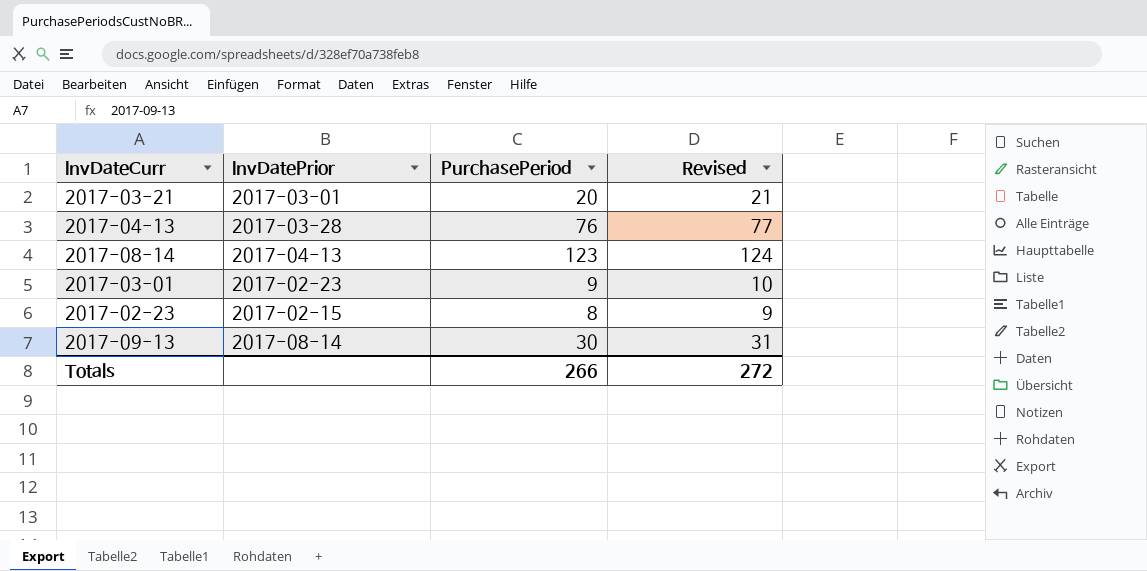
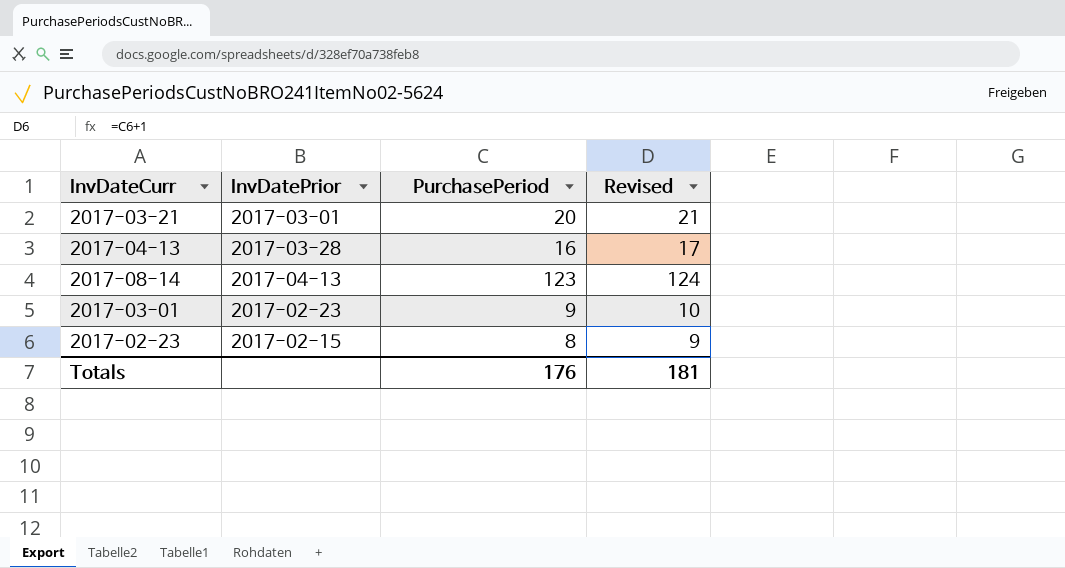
row 2017-09-13: 2017-08-14 | 30 | 31 -> none
2017-04-13 | PurchasePeriod: 76 -> 16
2017-04-13 | Revised: 77 -> 17
Totals | PurchasePeriod: 266 -> 176
Totals | Revised: 272 -> 181

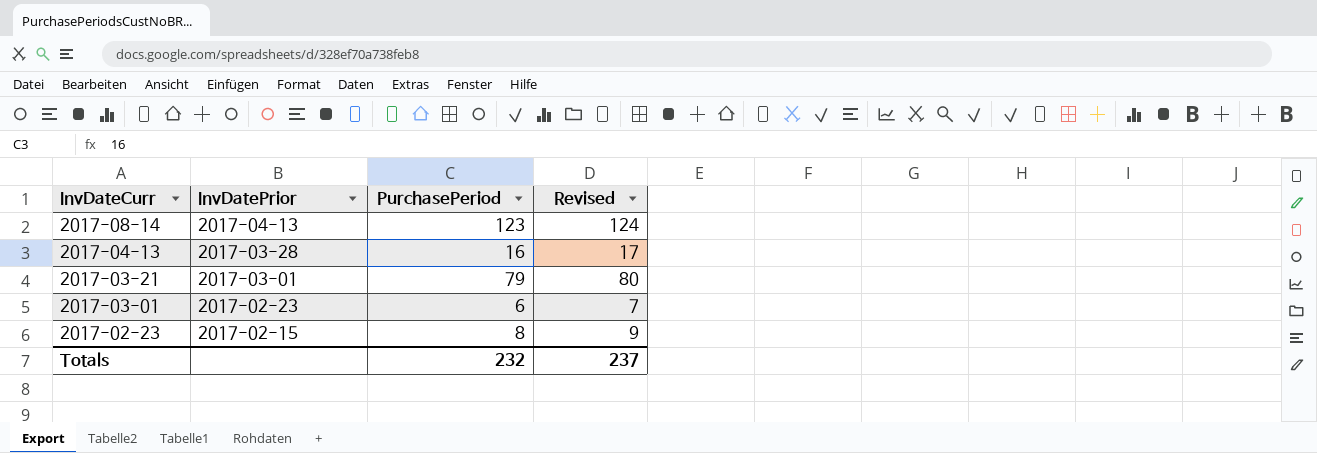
row order: none -> InvDateCurr descending
2017-03-21 | PurchasePeriod: 20 -> 79
2017-03-21 | Revised: 21 -> 80
2017-03-01 | PurchasePeriod: 9 -> 6
2017-03-01 | Revised: 10 -> 7
Totals | PurchasePeriod: 176 -> 232
Totals | Revised: 181 -> 237

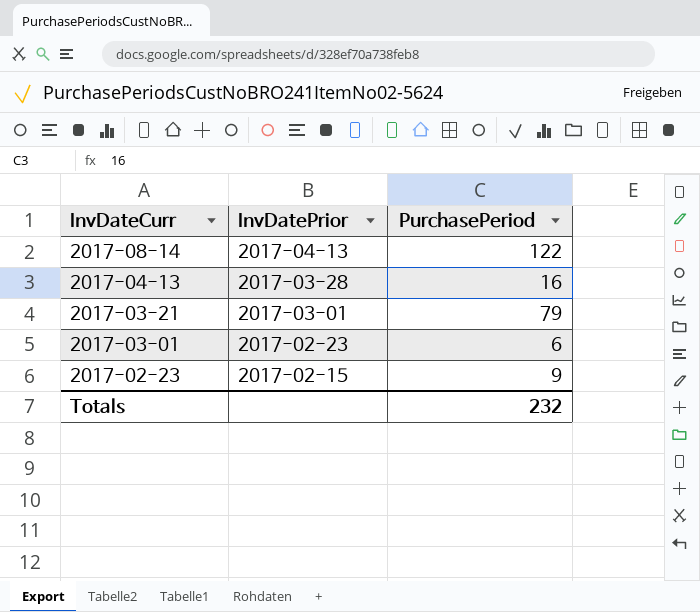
column Revised | formula: [PurchasePeriod] + 1 -> none
2017-08-14 | PurchasePeriod: 123 -> 122
2017-02-23 | PurchasePeriod: 8 -> 9

